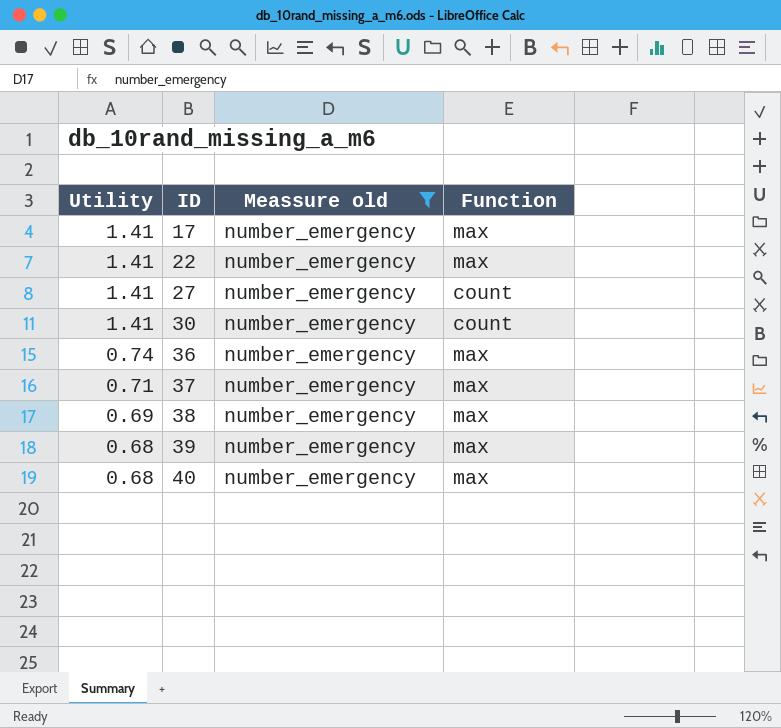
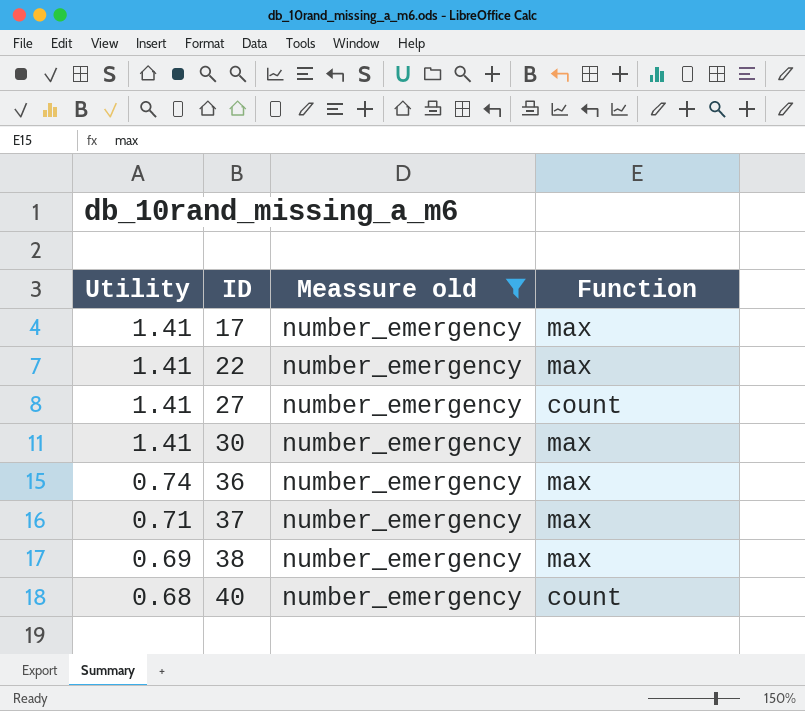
row 39: 0.68 | number_emergency | max -> none
30 | Function: count -> max
40 | Function: max -> count

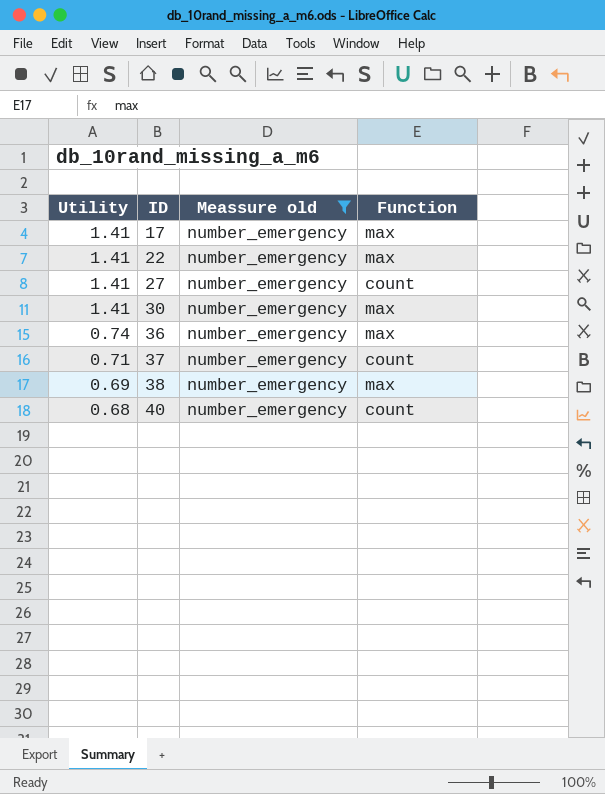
37 | Function: max -> count

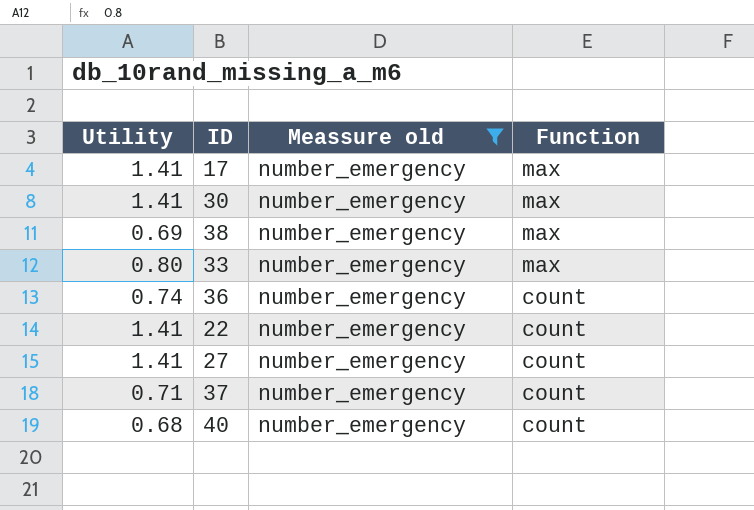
row order: Utility descending -> Function descending
row 33: none -> 0.80 | number_emergency | max
36 | Function: max -> count
22 | Function: max -> count

